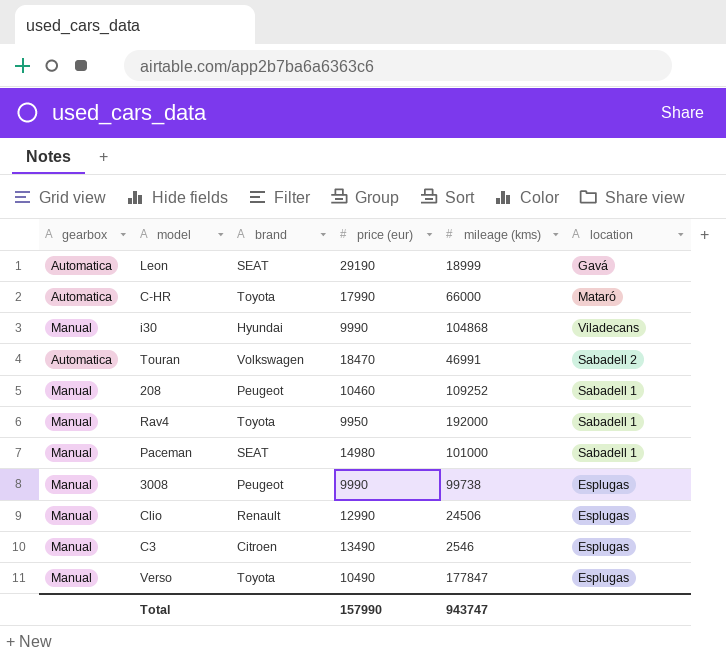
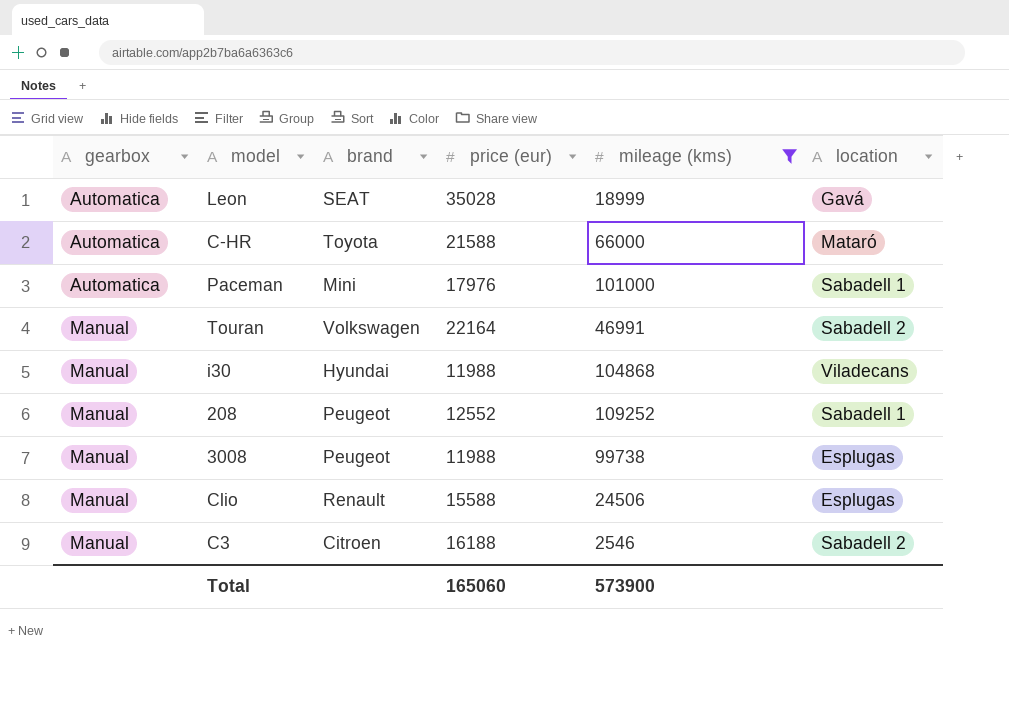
filter: none -> mileage (kms) <= 109252
row order: none -> gearbox ascending
Leon | price (eur): 29190 -> 35028
C-HR | price (eur): 17990 -> 21588
Paceman | gearbox: Manual -> Automatica
Paceman | brand: SEAT -> Mini
Paceman | price (eur): 14980 -> 17976
Touran | gearbox: Automatica -> Manual
Touran | price (eur): 18470 -> 22164
i30 | price (eur): 9990 -> 11988
208 | price (eur): 10460 -> 12552
3008 | price (eur): 9990 -> 11988
Clio | price (eur): 12990 -> 15588
C3 | price (eur): 13490 -> 16188
C3 | location: Esplugas -> Sabadell 2
Total | price (eur): 157990 -> 165060
Total | mileage (kms): 943747 -> 573900

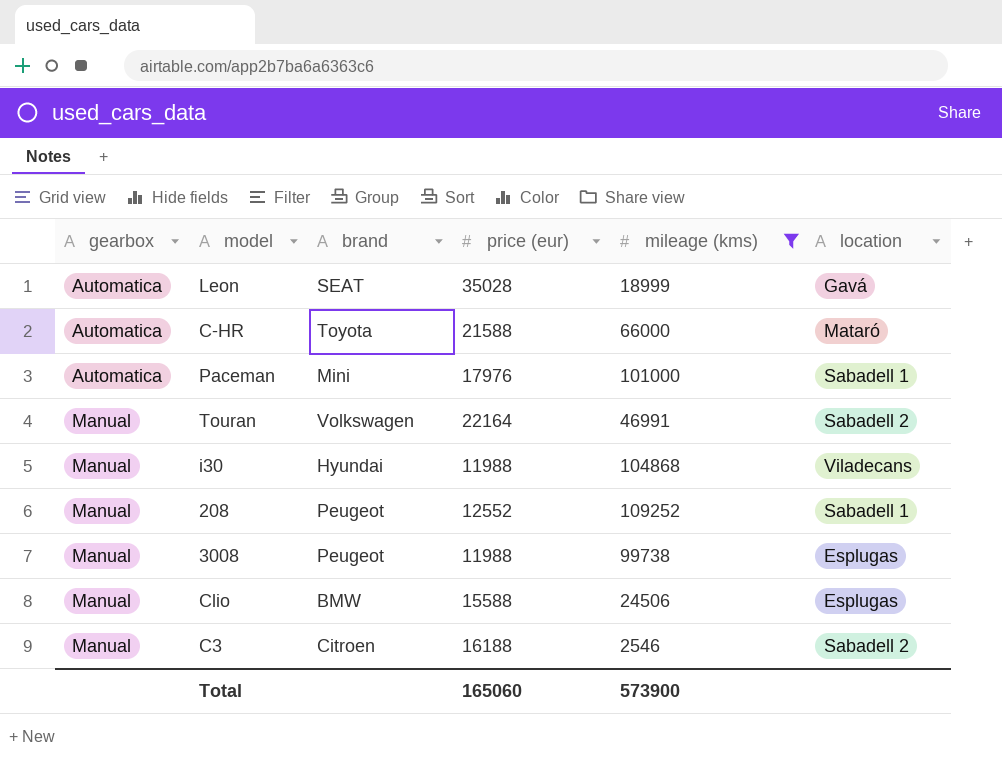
Clio | brand: Renault -> BMW

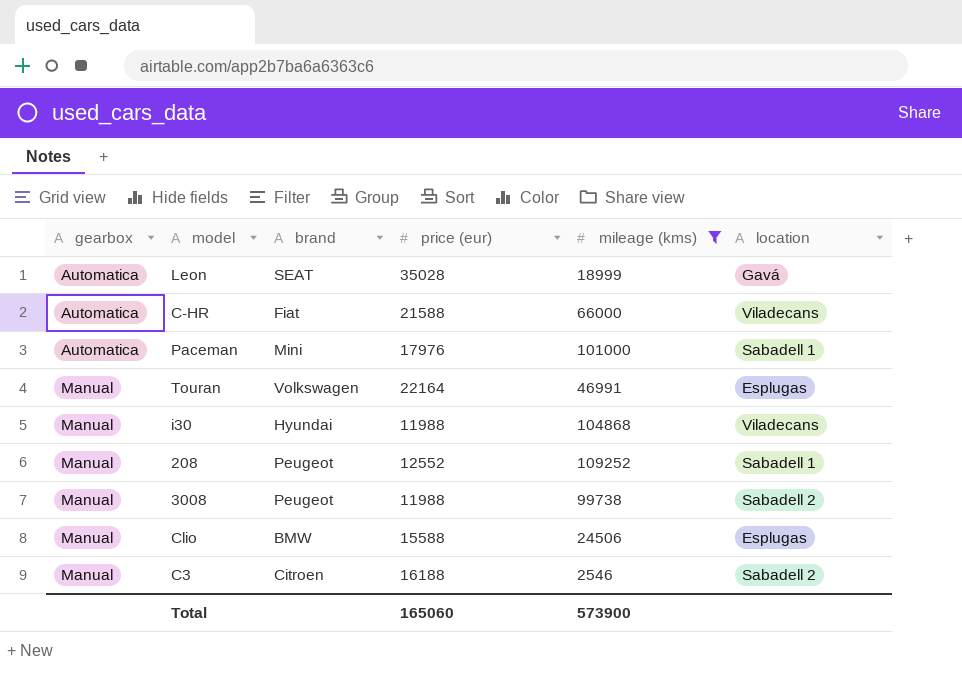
C-HR | brand: Toyota -> Fiat
C-HR | location: Mataró -> Viladecans
Touran | location: Sabadell 2 -> Esplugas
3008 | location: Esplugas -> Sabadell 2

